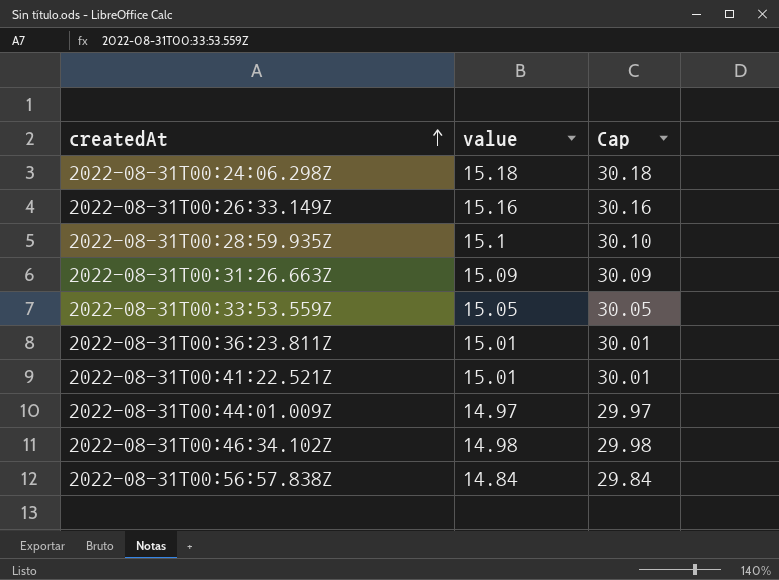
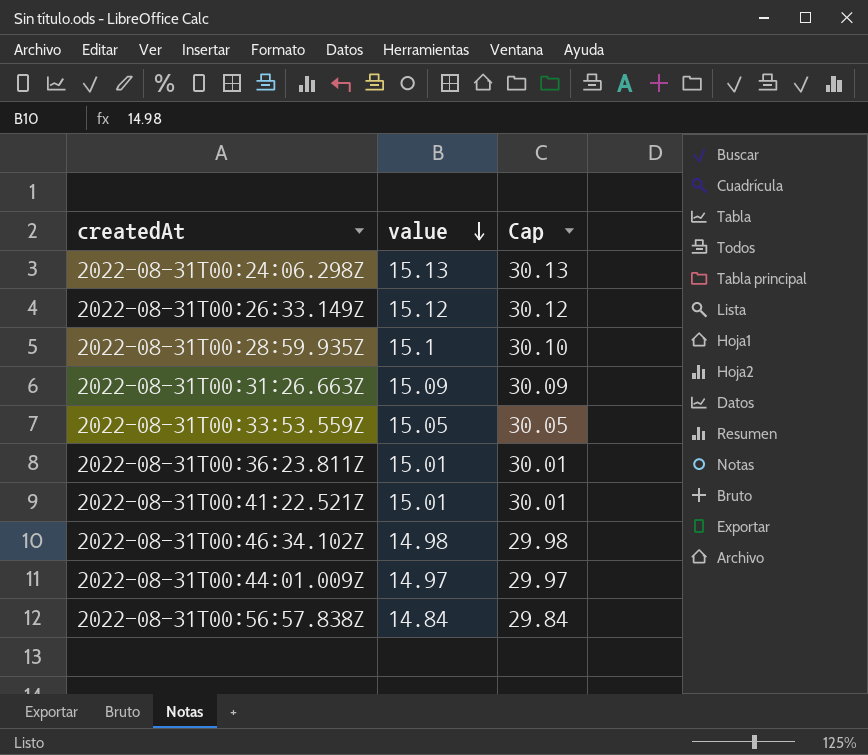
row order: createdAt ascending -> value descending
2022-08-31T00:24:06.298Z | value: 15.18 -> 15.13
2022-08-31T00:24:06.298Z | Cap: 30.18 -> 30.13
2022-08-31T00:26:33.149Z | value: 15.16 -> 15.12
2022-08-31T00:26:33.149Z | Cap: 30.16 -> 30.12

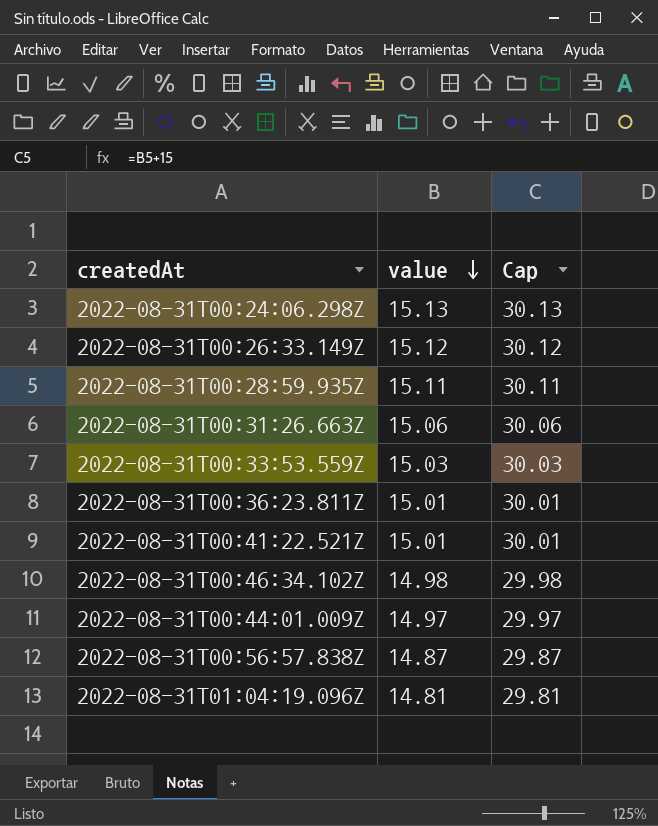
2022-08-31T00:28:59.935Z | value: 15.1 -> 15.11
2022-08-31T00:28:59.935Z | Cap: 30.10 -> 30.11
2022-08-31T00:31:26.663Z | value: 15.09 -> 15.06
2022-08-31T00:31:26.663Z | Cap: 30.09 -> 30.06
2022-08-31T00:33:53.559Z | value: 15.05 -> 15.03
2022-08-31T00:33:53.559Z | Cap: 30.05 -> 30.03
2022-08-31T00:56:57.838Z | value: 14.84 -> 14.87
2022-08-31T00:56:57.838Z | Cap: 29.84 -> 29.87
row 2022-08-31T01:04:19.096Z: none -> 14.81 | 29.81

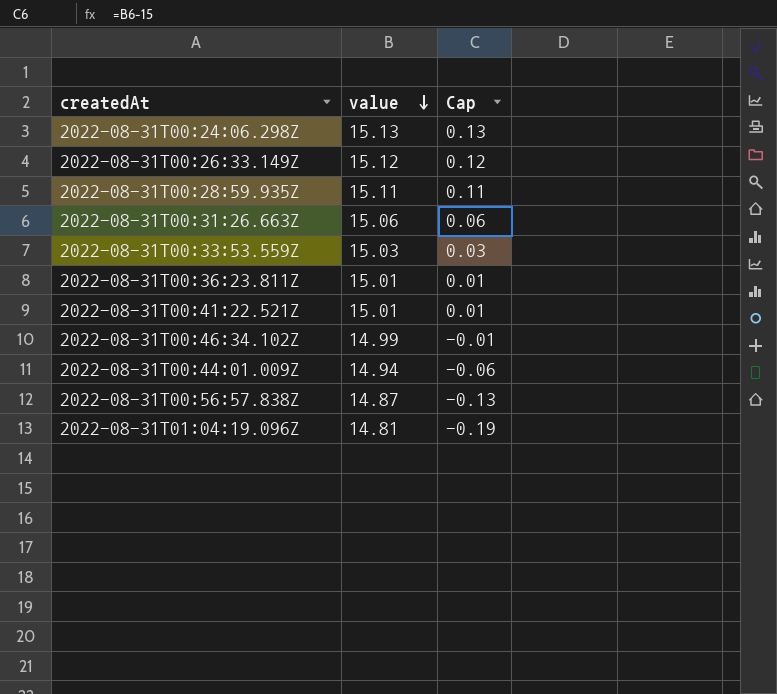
column Cap | formula: [value] + 15 -> [value] - 15
2022-08-31T00:46:34.102Z | value: 14.98 -> 14.99
2022-08-31T00:44:01.009Z | value: 14.97 -> 14.94

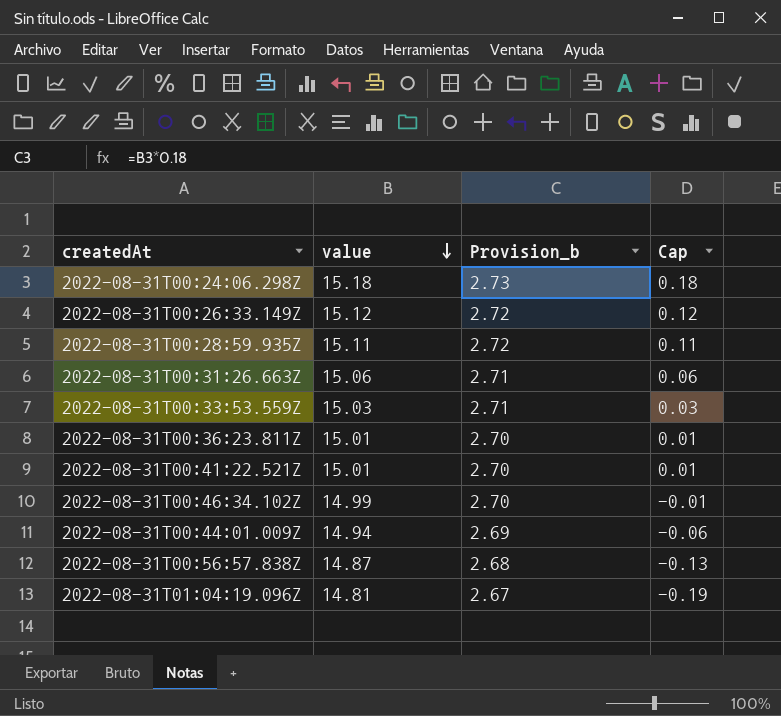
column Provision_b | formula: none -> [value] * 0.18
2022-08-31T00:24:06.298Z | value: 15.13 -> 15.18
2022-08-31T00:24:06.298Z | Cap: 0.13 -> 0.18

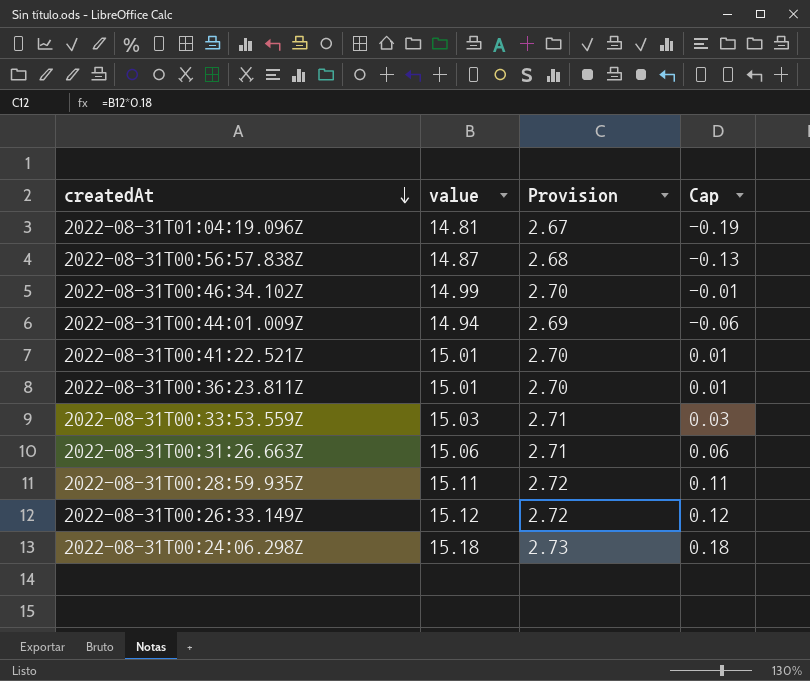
row order: value descending -> createdAt descending
column name: Provision_b -> Provision

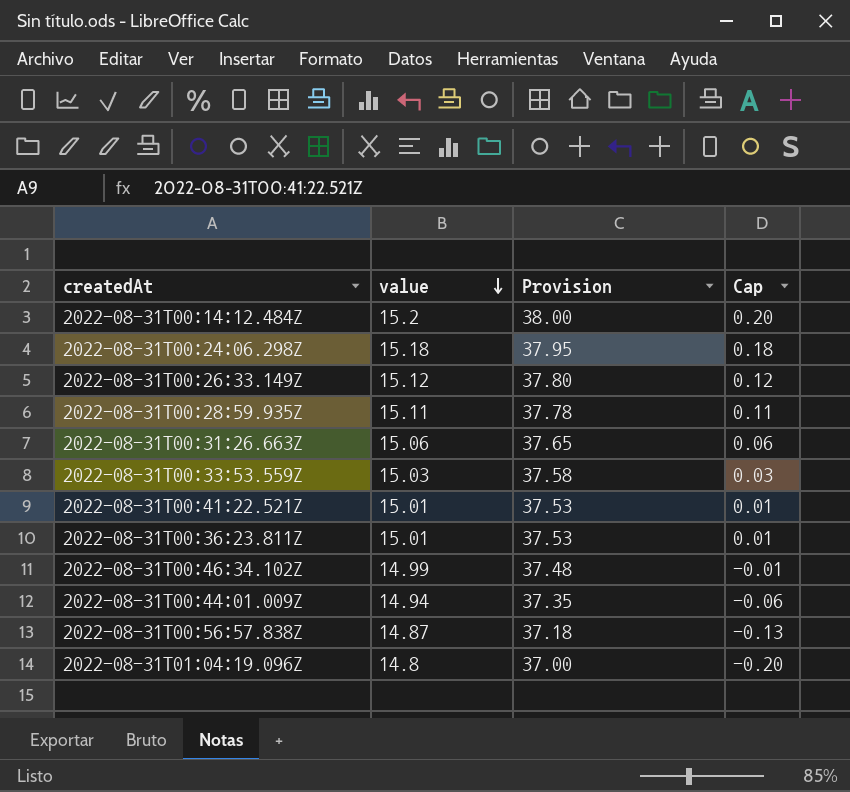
row order: createdAt descending -> value descending
column Provision | formula: [value] * 0.18 -> [value] * 2.5
row 2022-08-31T00:14:12.484Z: none -> 15.2 | 38.00 | 0.20
2022-08-31T01:04:19.096Z | value: 14.81 -> 14.8
2022-08-31T01:04:19.096Z | Cap: -0.19 -> -0.20

